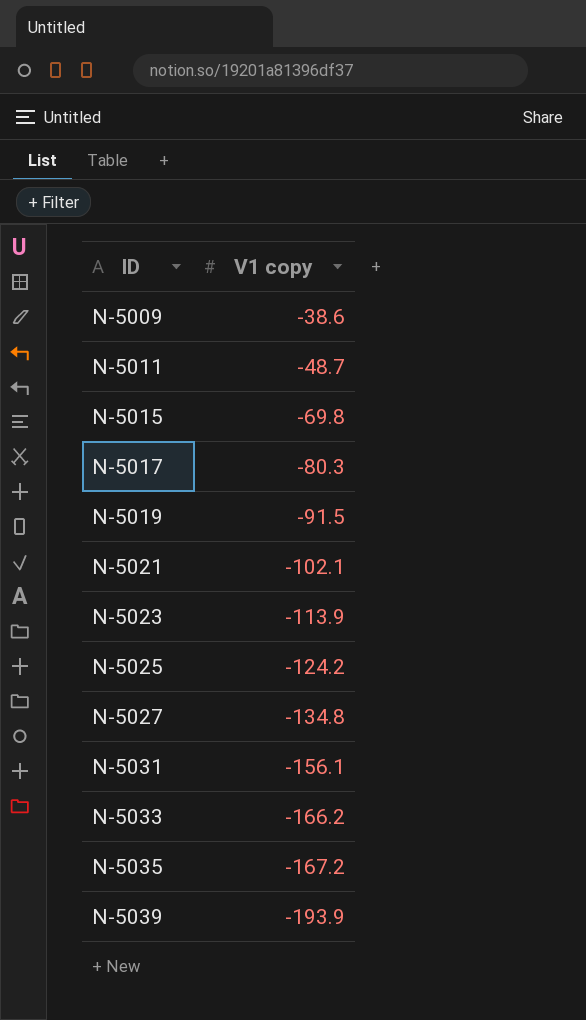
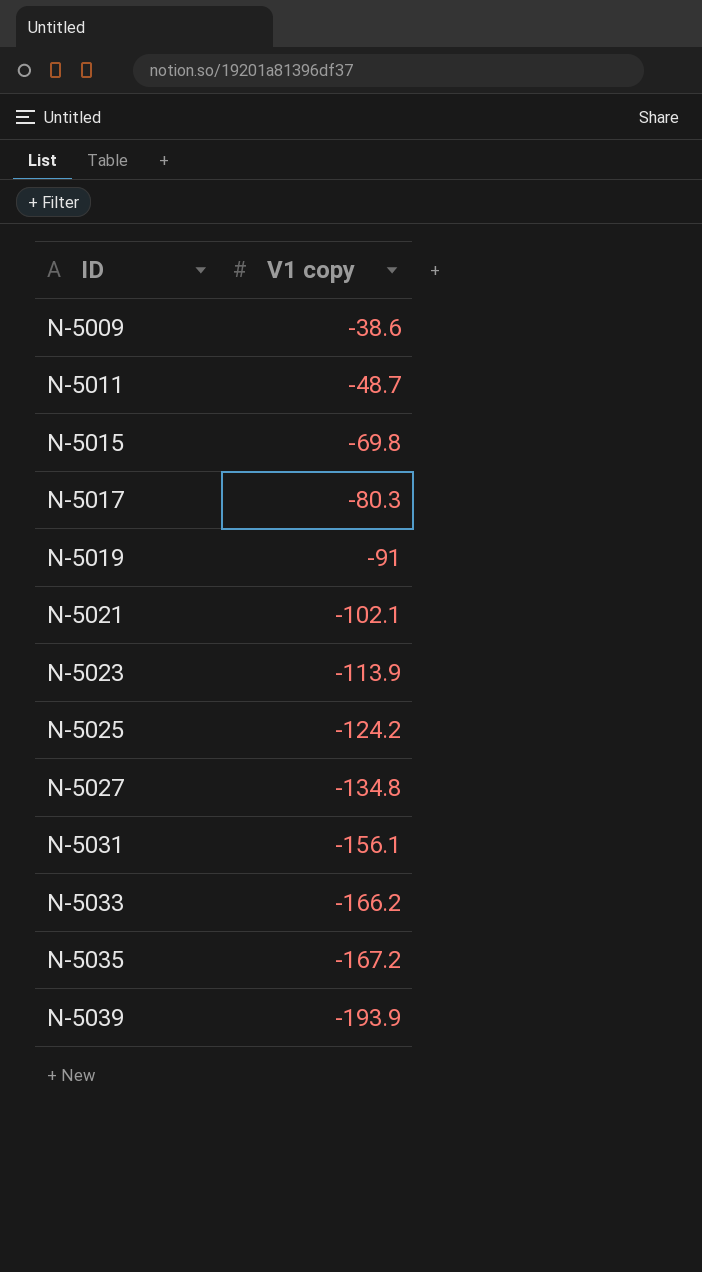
N-5019 | V1 copy: -91.5 -> -91

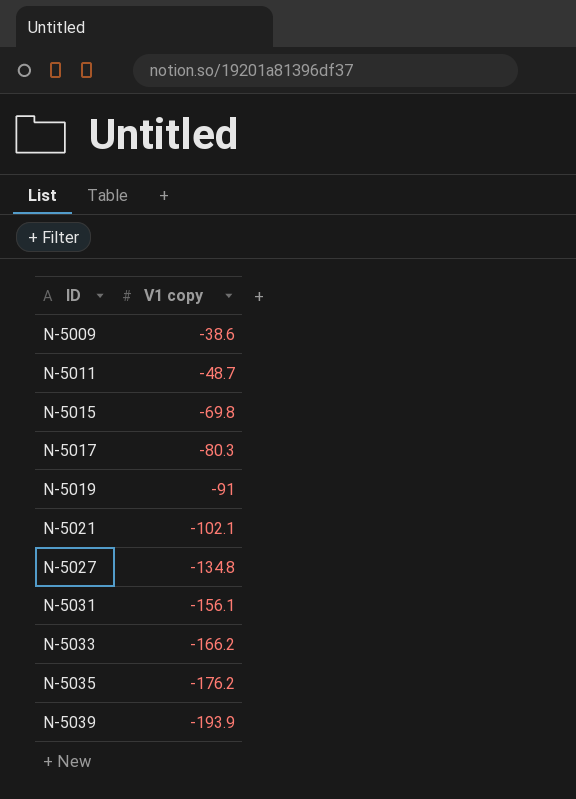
row N-5023: -113.9 -> none
row N-5025: -124.2 -> none
N-5035 | V1 copy: -167.2 -> -176.2

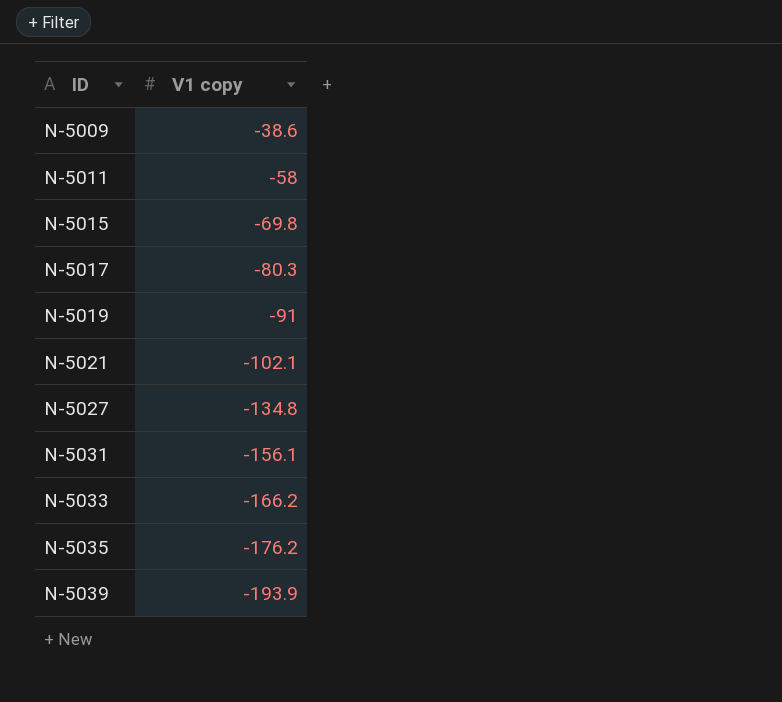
N-5011 | V1 copy: -48.7 -> -58

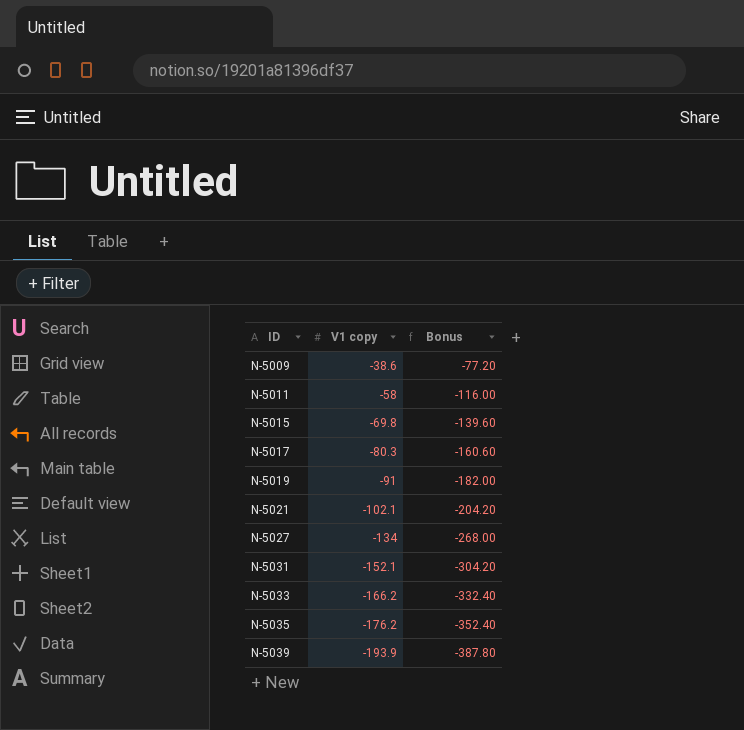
column Bonus | formula: none -> [V1 copy] * 2
N-5027 | V1 copy: -134.8 -> -134
N-5031 | V1 copy: -156.1 -> -152.1

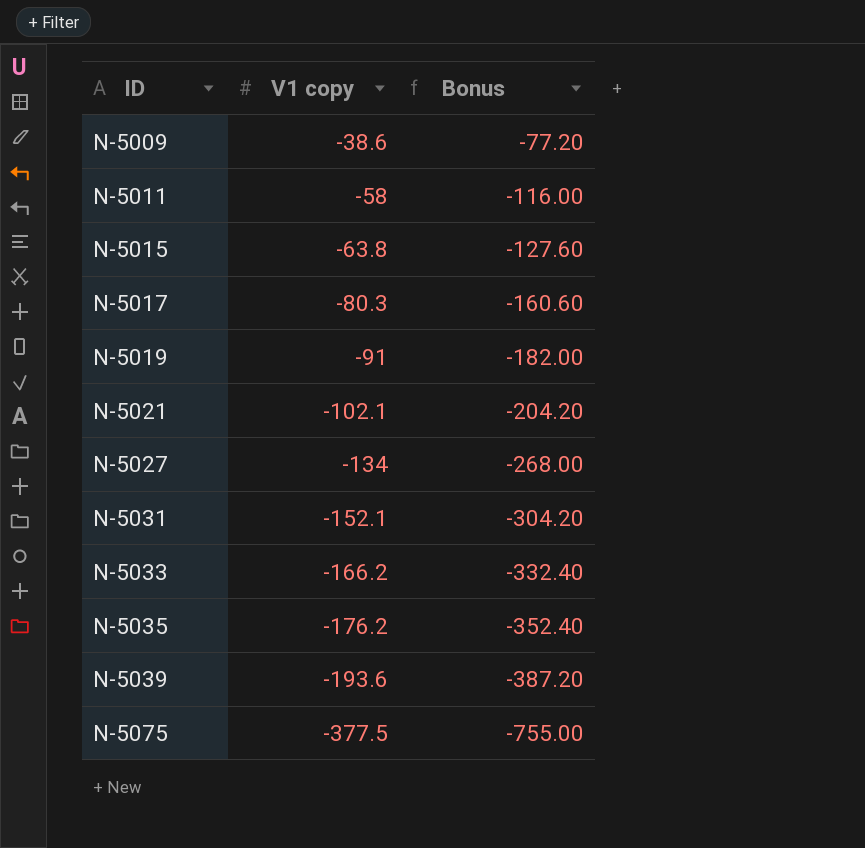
N-5015 | V1 copy: -69.8 -> -63.8
N-5015 | Bonus: -139.60 -> -127.60
N-5039 | V1 copy: -193.9 -> -193.6
N-5039 | Bonus: -387.80 -> -387.20
row N-5075: none -> -377.5 | -755.00

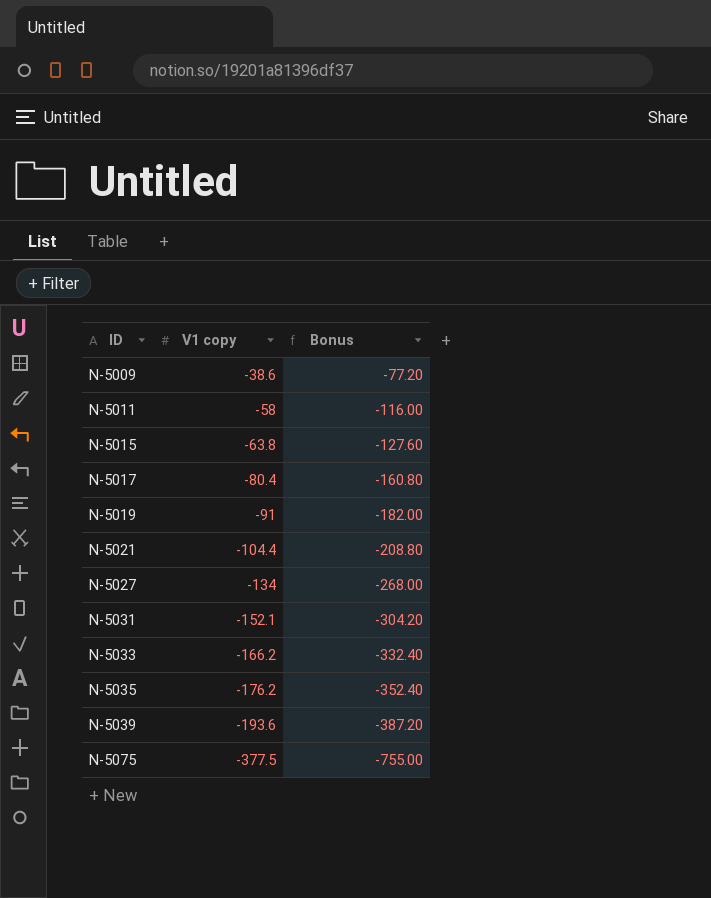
N-5017 | V1 copy: -80.3 -> -80.4
N-5017 | Bonus: -160.60 -> -160.80
N-5021 | V1 copy: -102.1 -> -104.4
N-5021 | Bonus: -204.20 -> -208.80

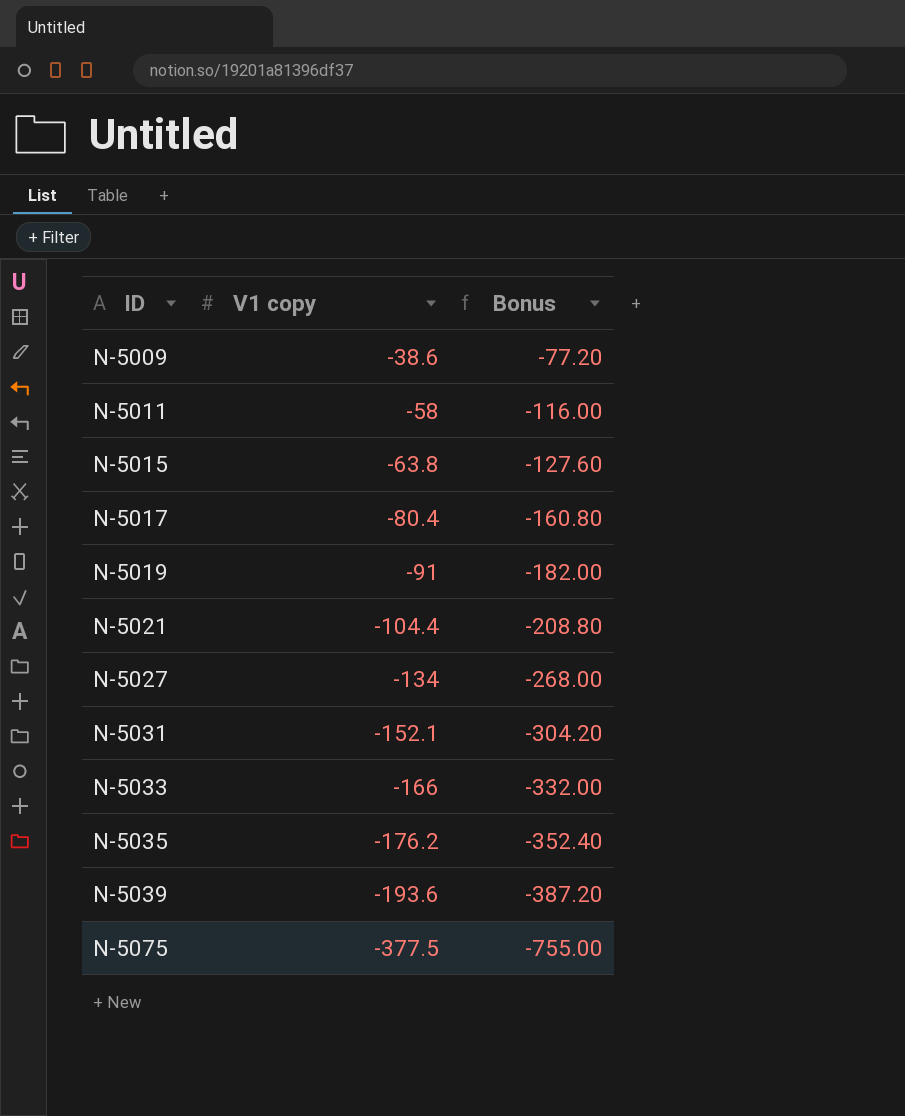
N-5033 | V1 copy: -166.2 -> -166
N-5033 | Bonus: -332.40 -> -332.00

